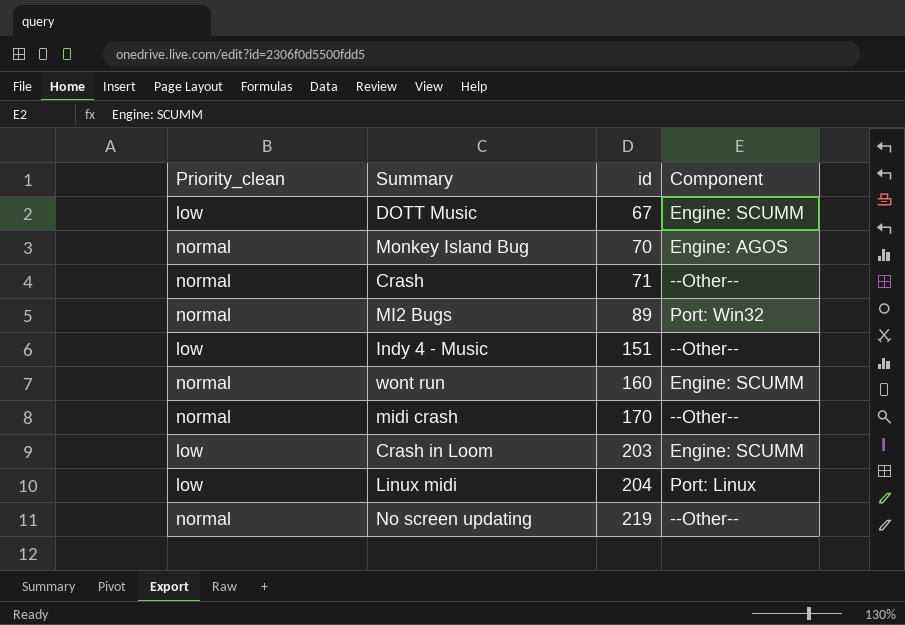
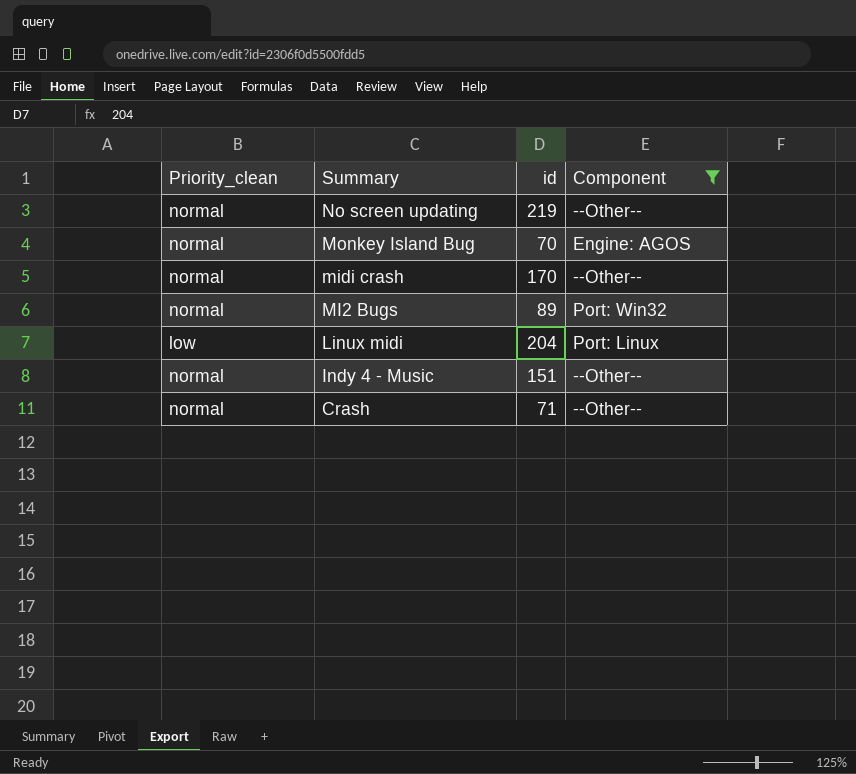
filter: none -> Component != Engine: SCUMM
row order: id ascending -> Summary descending
Indy 4 - Music | Priority_clean: low -> normal

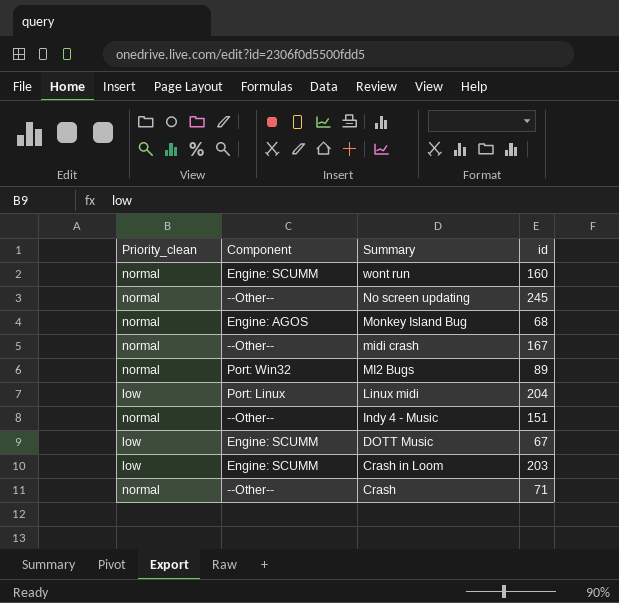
filter: Component != Engine: SCUMM -> none
column Component | position: 4 -> 2
No screen updating | id: 219 -> 245
Monkey Island Bug | id: 70 -> 68
midi crash | id: 170 -> 167

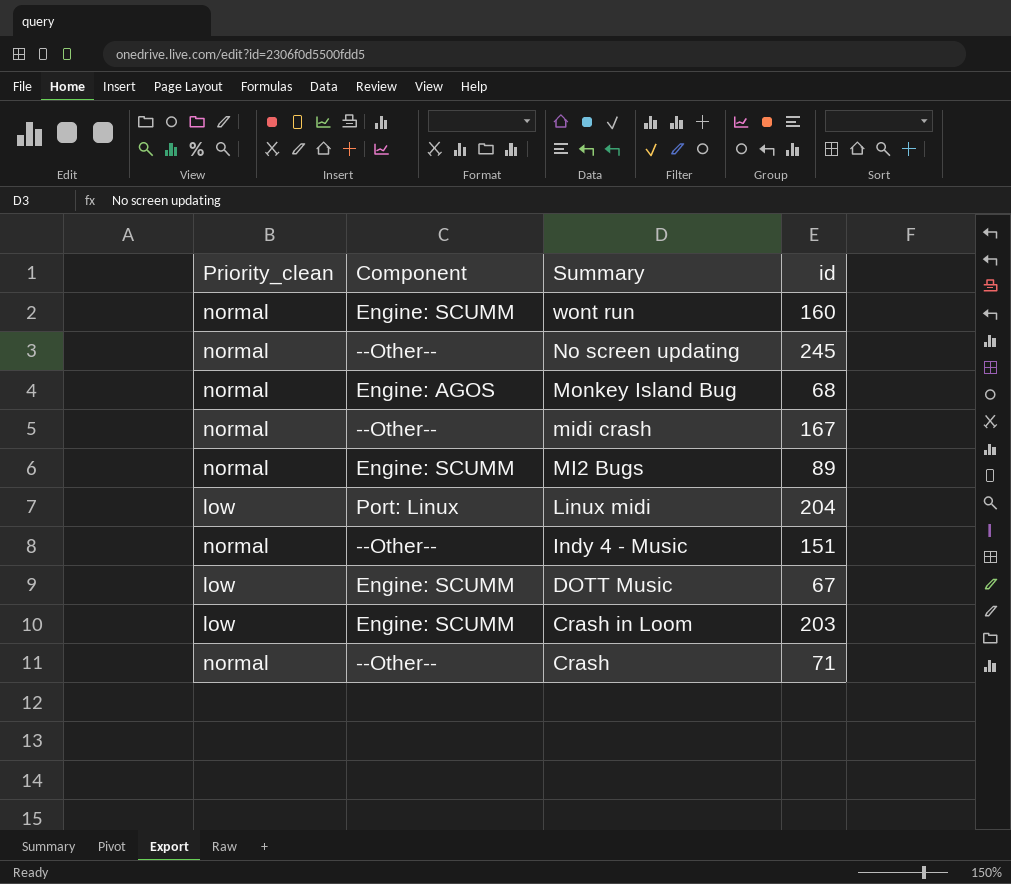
MI2 Bugs | Component: Port: Win32 -> Engine: SCUMM

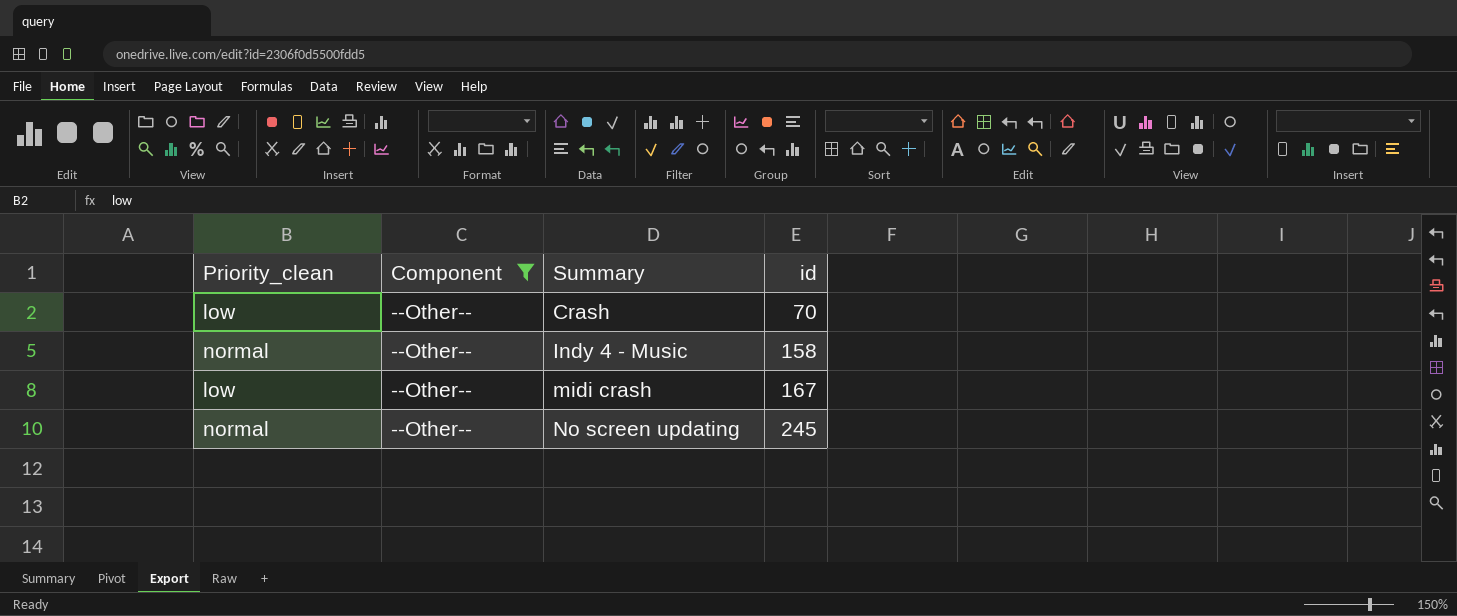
filter: none -> Component = --Other--
row order: Summary descending -> Summary ascending
Crash | Priority_clean: normal -> low
Crash | id: 71 -> 70
Indy 4 - Music | id: 151 -> 158
midi crash | Priority_clean: normal -> low

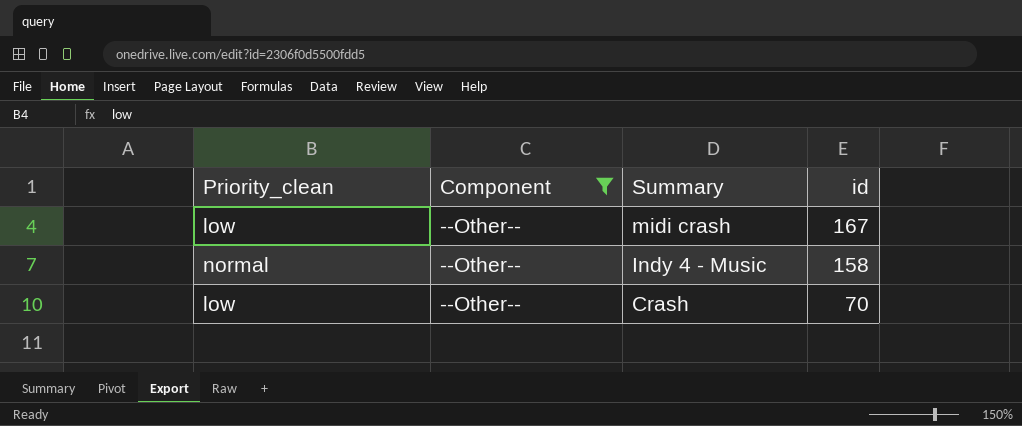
row order: Summary ascending -> Summary descending
row No screen updating: normal | --Other-- | 245 -> none

